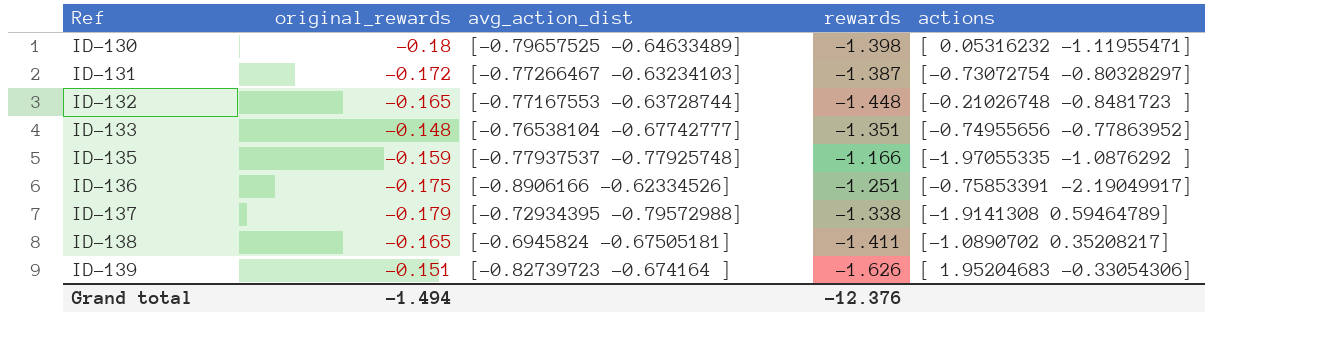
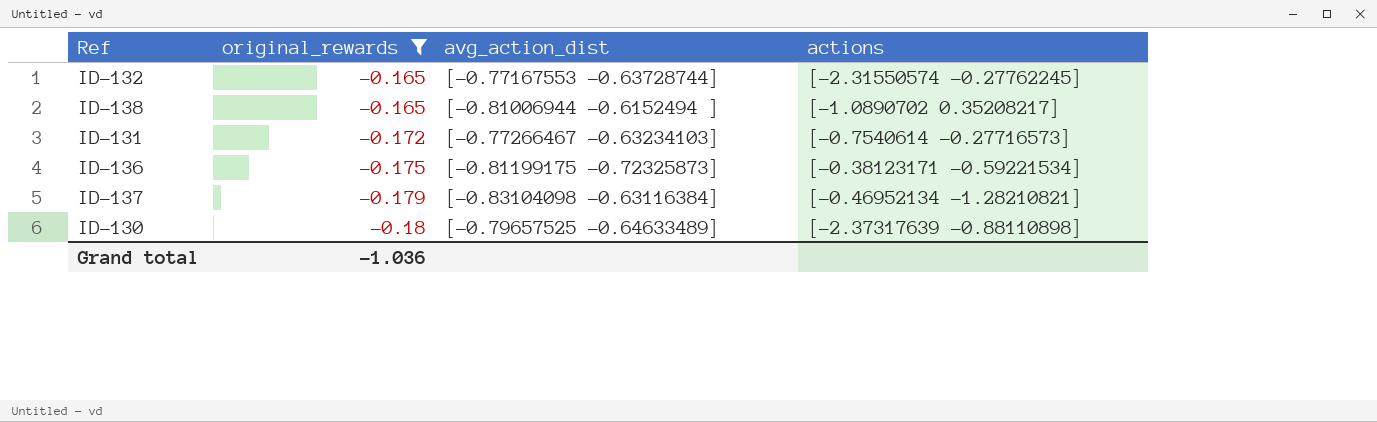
filter: none -> original_rewards <= -0.165
row order: Ref ascending -> original_rewards descending
column rewards | position: 4 -> none
ID-132 | actions: [-0.21026748 -0.8481723 ] -> [-2.31550574 -0.27762245]
ID-138 | avg_action_dist: [-0.6945824 -0.67505181] -> [-0.81006944 -0.6152494 ]
ID-131 | actions: [-0.73072754 -0.80328297] -> [-0.7540614 -0.27716573]
ID-136 | avg_action_dist: [-0.8906166 -0.62334526] -> [-0.81199175 -0.72325873]
ID-136 | actions: [-0.75853391 -2.19049917] -> [-0.38123171 -0.59221534]
ID-137 | avg_action_dist: [-0.72934395 -0.79572988] -> [-0.83104098 -0.63116384]
ID-137 | actions: [-1.9141308 0.59464789] -> [-0.46952134 -1.28210821]
ID-130 | actions: [ 0.05316232 -1.11955471] -> [-2.37317639 -0.88110898]
Grand total | original_rewards: -1.494 -> -1.036

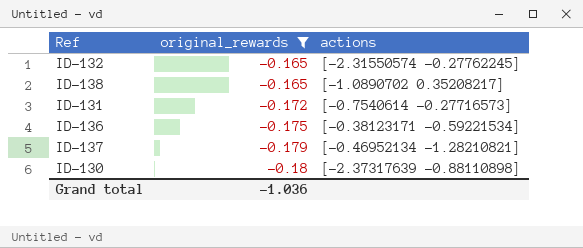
column avg_action_dist | position: 3 -> none

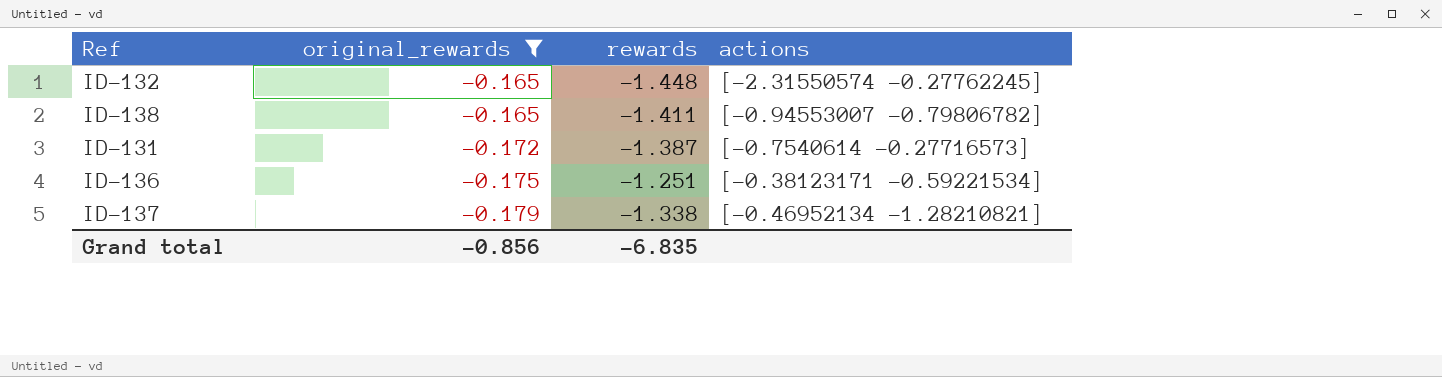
column rewards | position: none -> 3
row ID-130: -0.18 | [-2.37317639 -0.88110898] -> none
ID-138 | actions: [-1.0890702 0.35208217] -> [-0.94553007 -0.79806782]
Grand total | original_rewards: -1.036 -> -0.856

